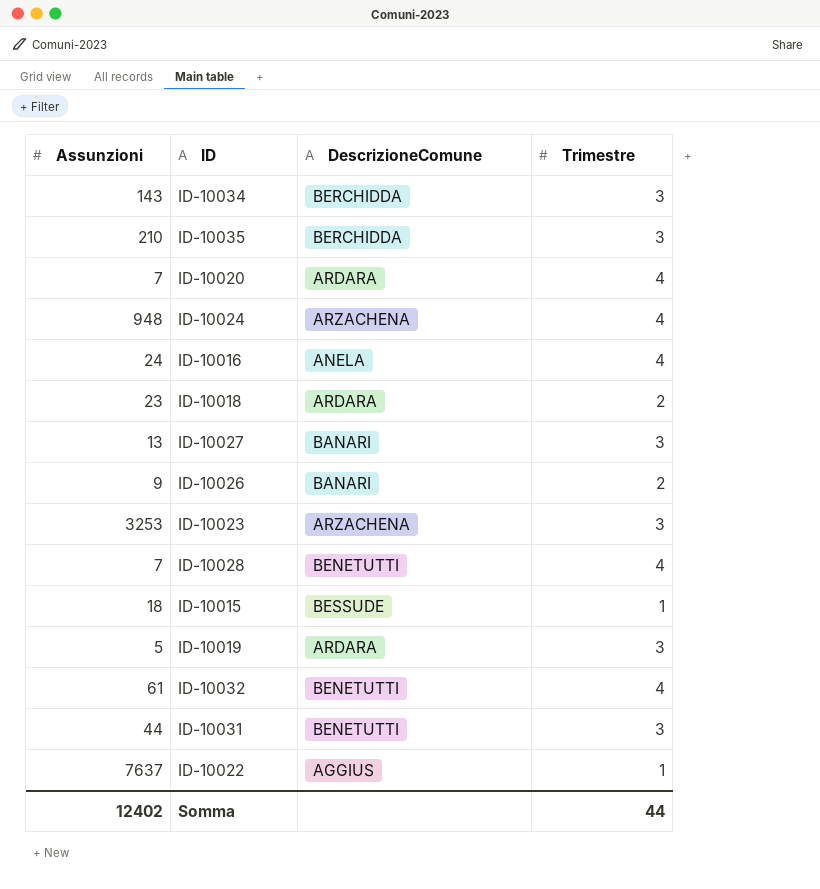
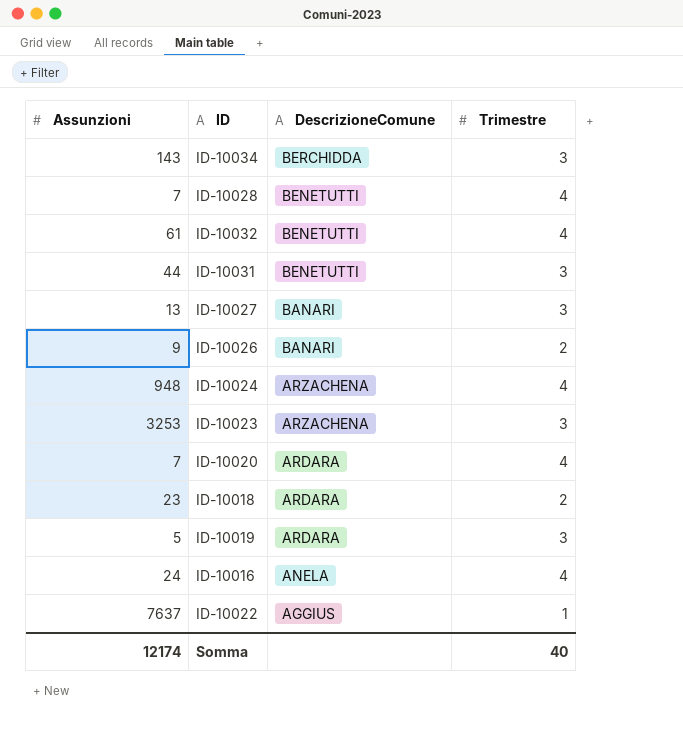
row order: none -> DescrizioneComune descending
row ID-10035: 210 | BERCHIDDA | 3 -> none
row ID-10015: 18 | BESSUDE | 1 -> none
Somma | Assunzioni: 12402 -> 12174
Somma | Trimestre: 44 -> 40

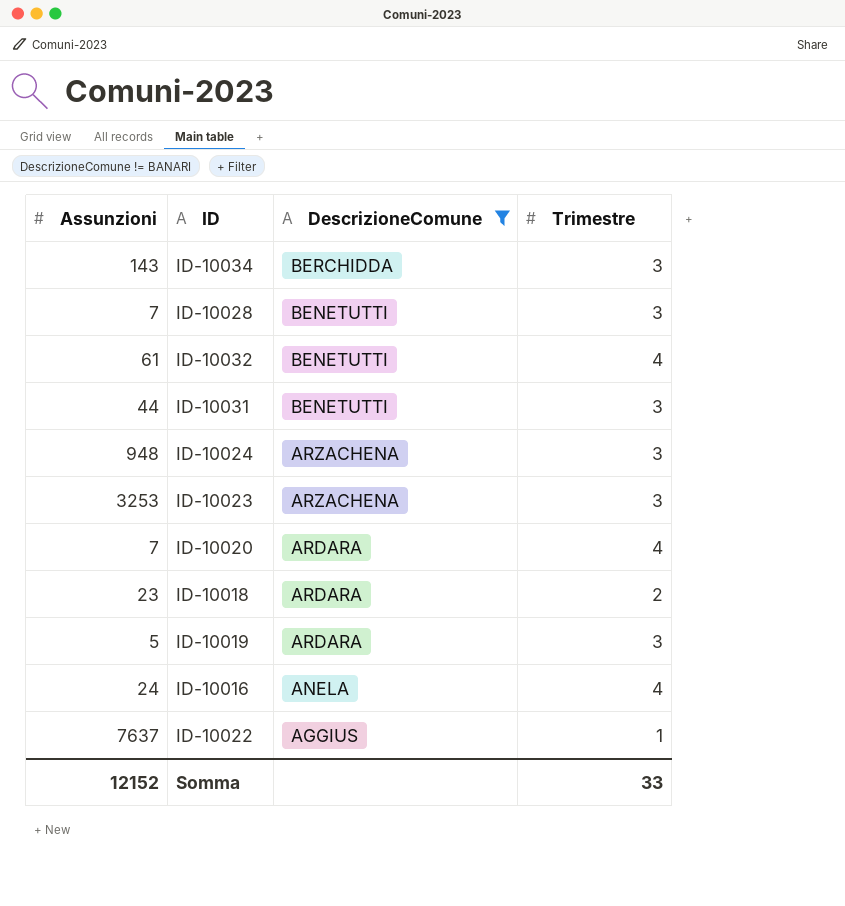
filter: none -> DescrizioneComune != BANARI
ID-10028 | Trimestre: 4 -> 3
ID-10024 | Trimestre: 4 -> 3
Somma | Assunzioni: 12174 -> 12152
Somma | Trimestre: 40 -> 33

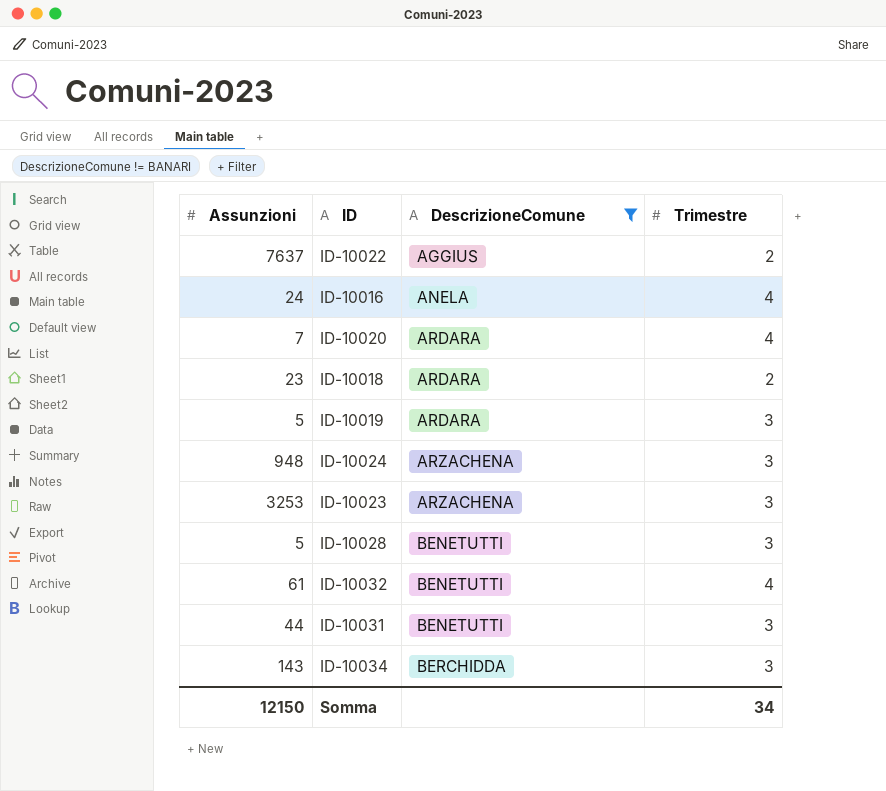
row order: DescrizioneComune descending -> DescrizioneComune ascending
ID-10022 | Trimestre: 1 -> 2
ID-10028 | Assunzioni: 7 -> 5
Somma | Assunzioni: 12152 -> 12150
Somma | Trimestre: 33 -> 34

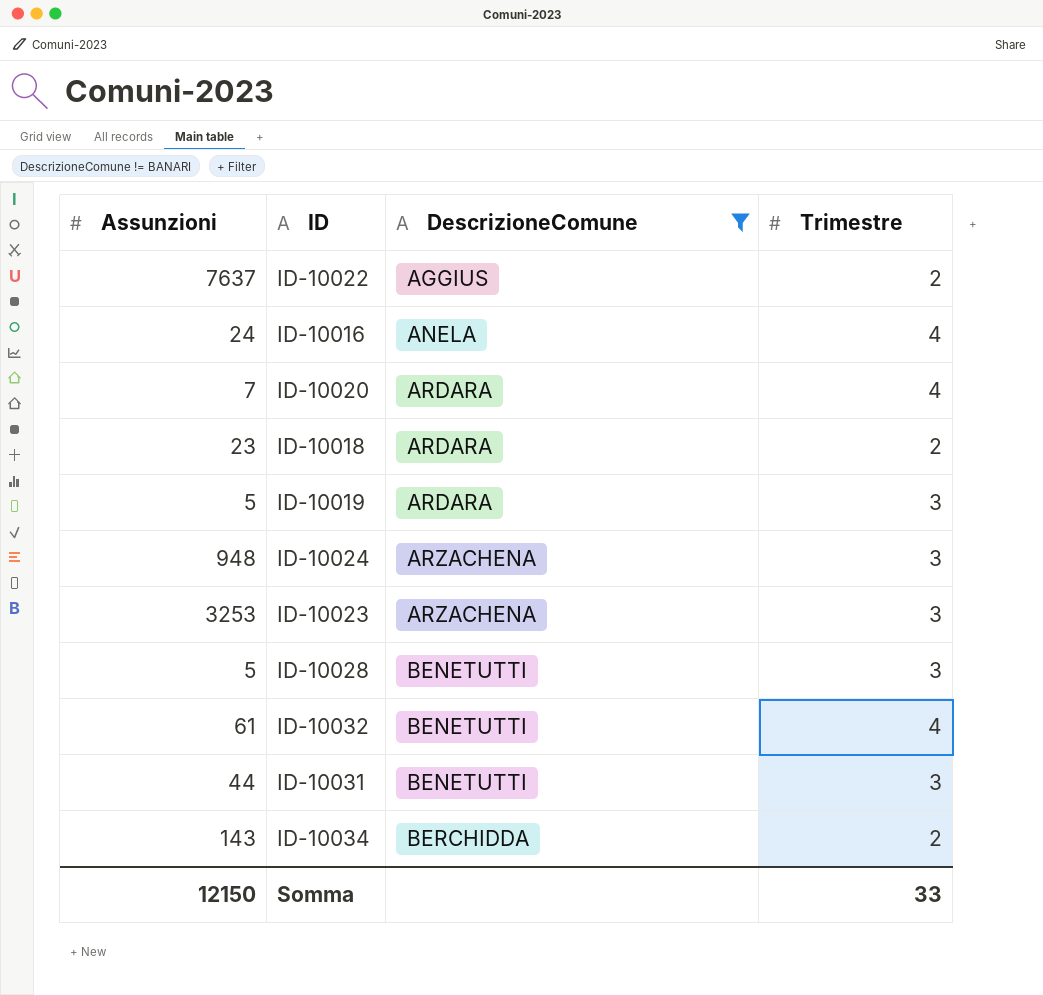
ID-10034 | Trimestre: 3 -> 2
Somma | Trimestre: 34 -> 33

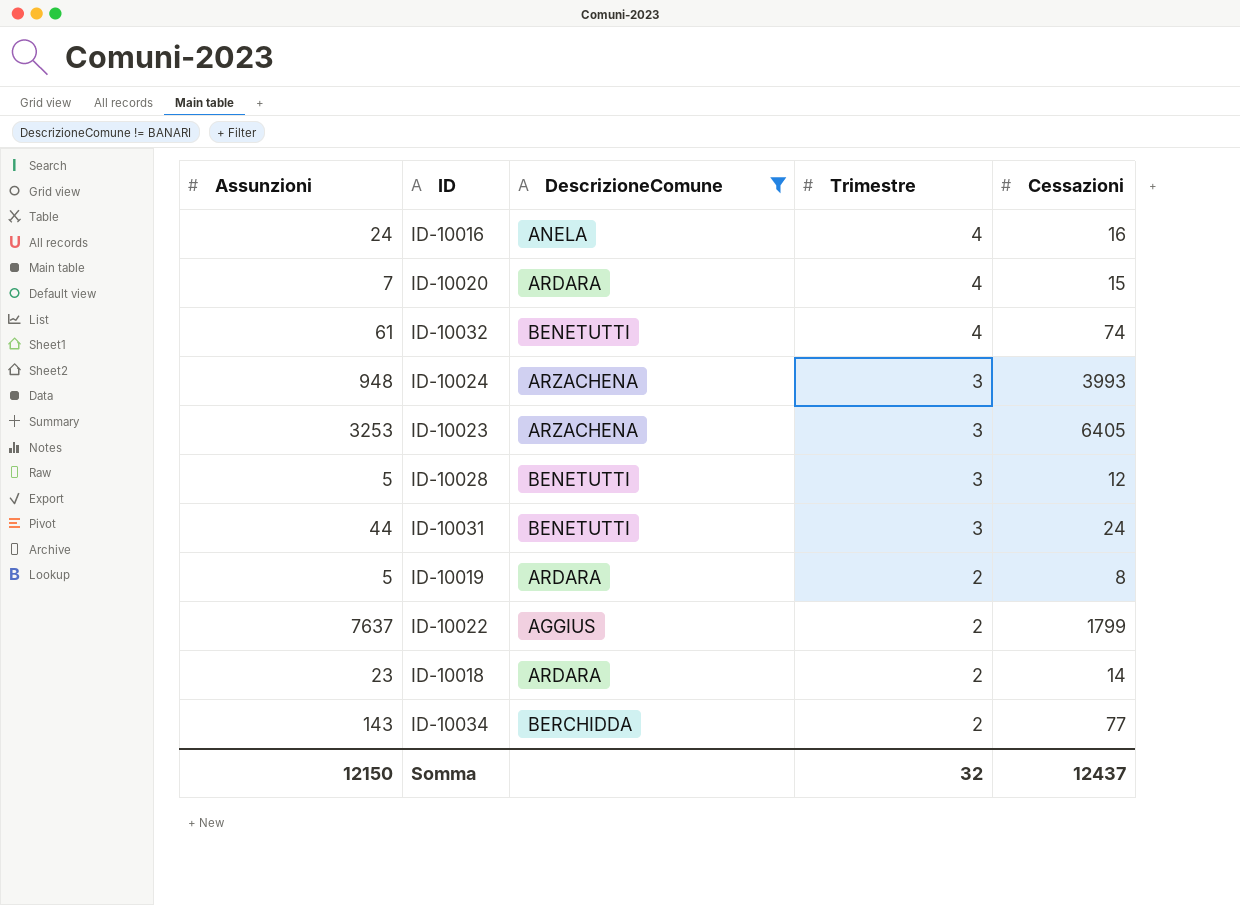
row order: DescrizioneComune ascending -> Trimestre descending
column Cessazioni | position: none -> 5
ID-10019 | Trimestre: 3 -> 2
Somma | Trimestre: 33 -> 32

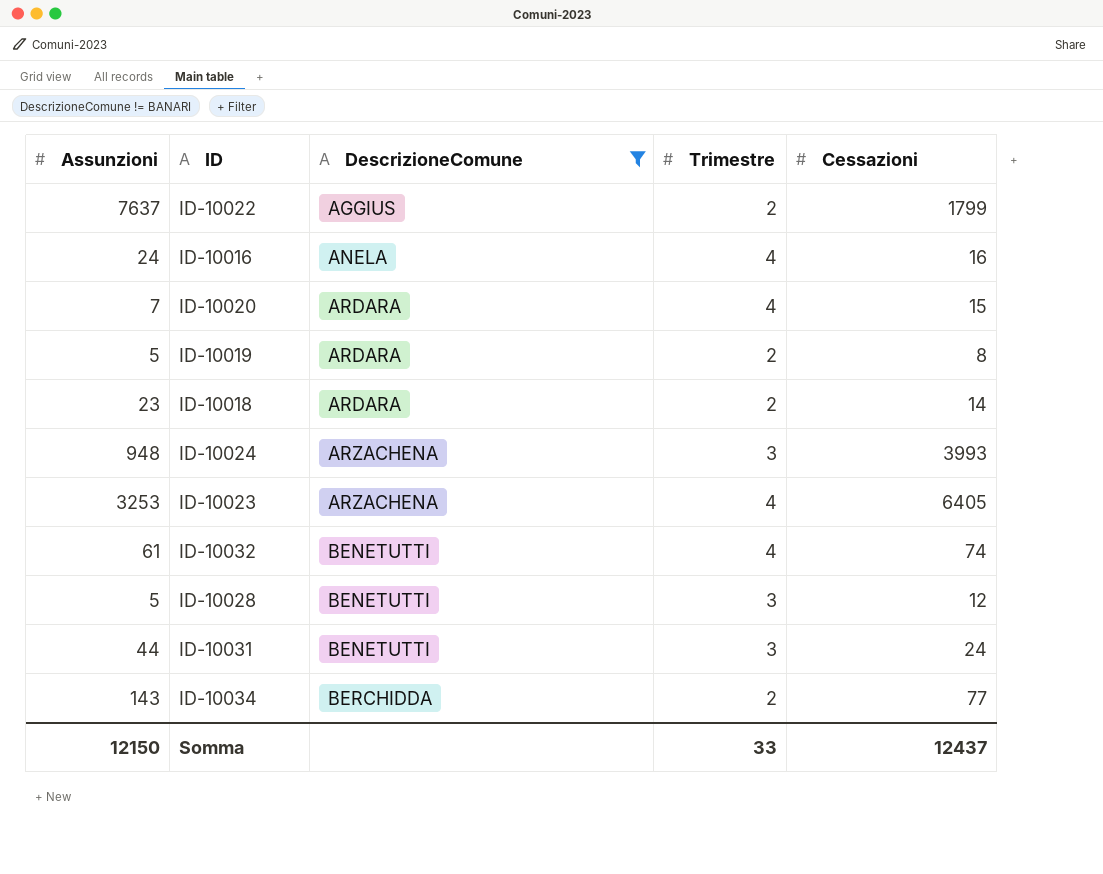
row order: Trimestre descending -> DescrizioneComune ascending
ID-10023 | Trimestre: 3 -> 4
Somma | Trimestre: 32 -> 33

